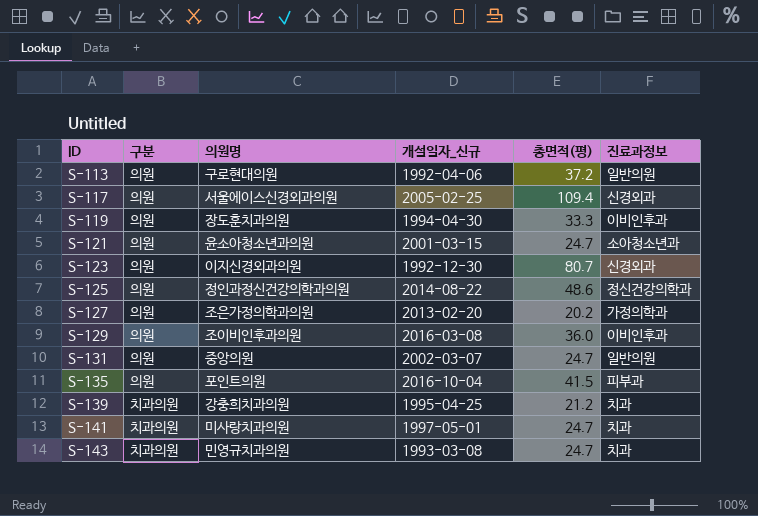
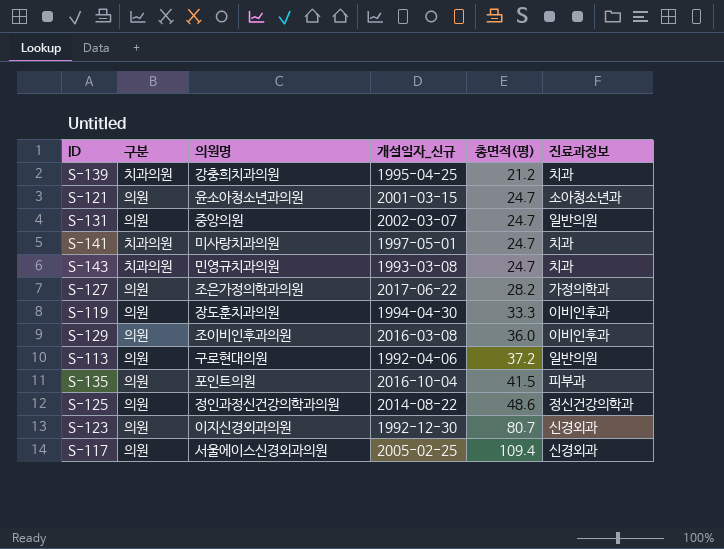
row order: ID ascending -> 총면적(평) ascending
S-127 | 개설일자_신규: 2013-02-20 -> 2017-06-22
S-127 | 총면적(평): 20.2 -> 28.2

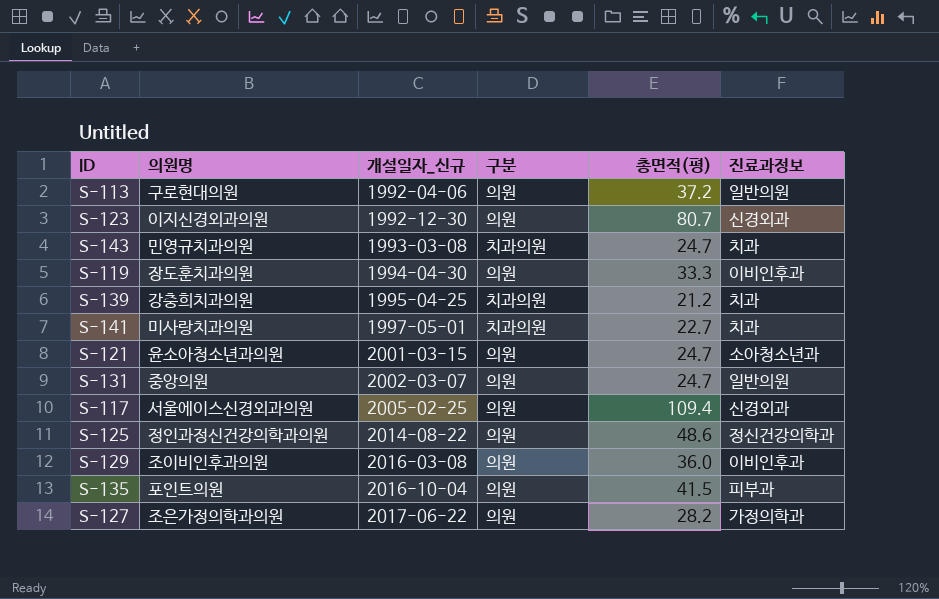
row order: 총면적(평) ascending -> 개설일자_신규 ascending
column 구분 | position: 2 -> 4
S-141 | 총면적(평): 24.7 -> 22.7

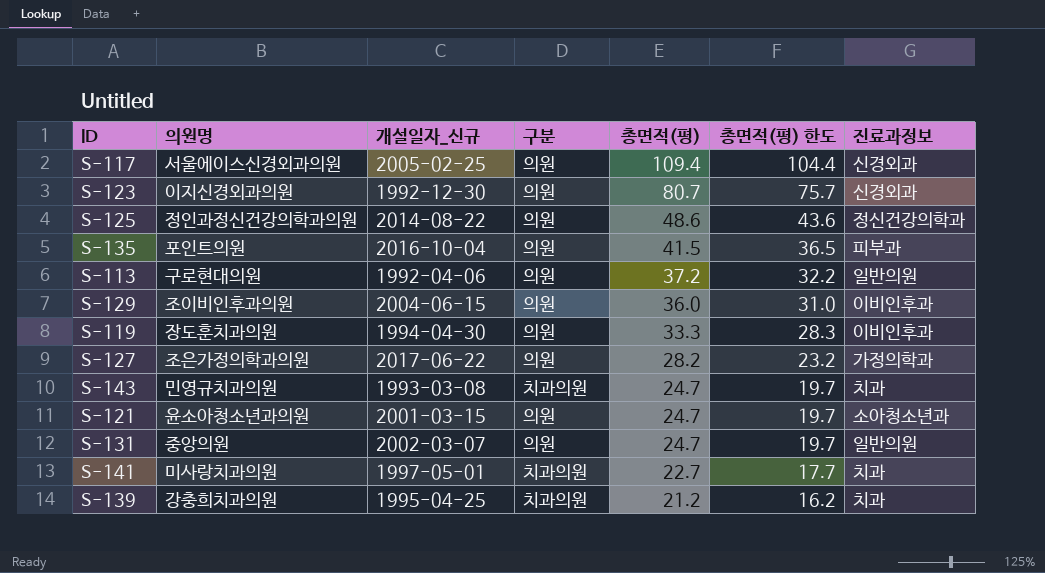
row order: 개설일자_신규 ascending -> 총면적(평) descending
column 총면적(평) 한도 | formula: none -> [총면적(평)] - 5
S-129 | 개설일자_신규: 2016-03-08 -> 2004-06-15

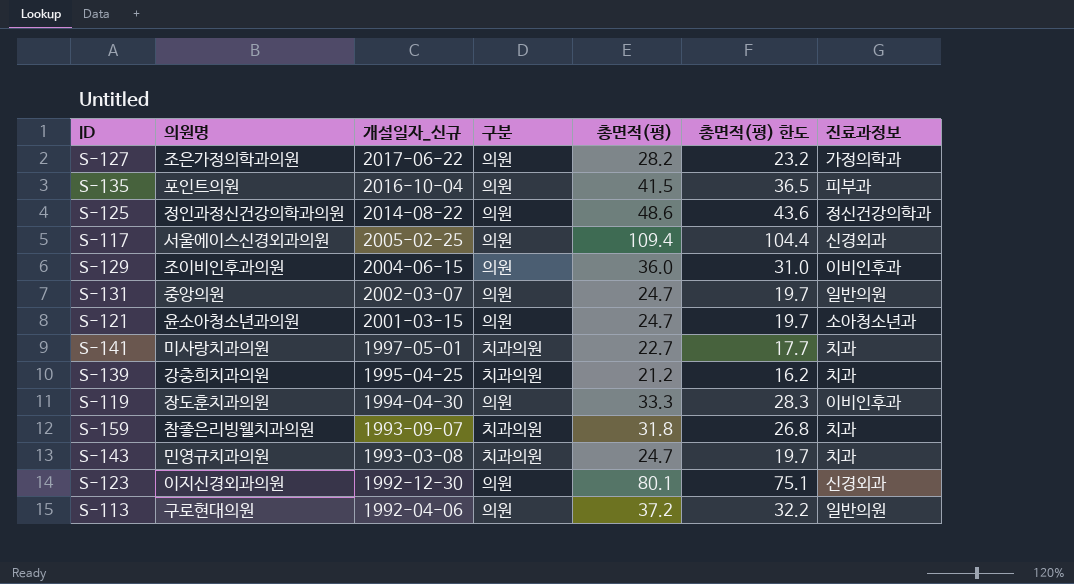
row order: 총면적(평) descending -> 개설일자_신규 descending
row S-159: none -> 참좋은리빙웰치과의원 | 1993-09-07 | 치과의원 | 31.8 | 26.8 | 치과
S-123 | 총면적(평): 80.7 -> 80.1
S-123 | 총면적(평) 한도: 75.7 -> 75.1

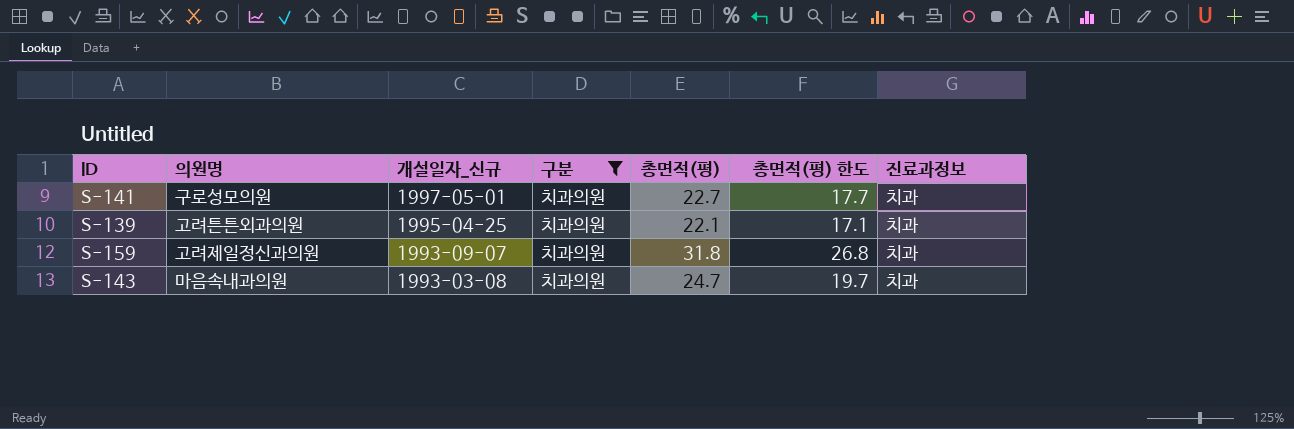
filter: none -> 구분 = 치과의원
S-141 | 의원명: 미사랑치과의원 -> 구로성모의원
S-139 | 의원명: 강충희치과의원 -> 고려튼튼외과의원
S-139 | 총면적(평): 21.2 -> 22.1
S-139 | 총면적(평) 한도: 16.2 -> 17.1
S-159 | 의원명: 참좋은리빙웰치과의원 -> 고려제일정신과의원
S-143 | 의원명: 민영규치과의원 -> 마음속내과의원

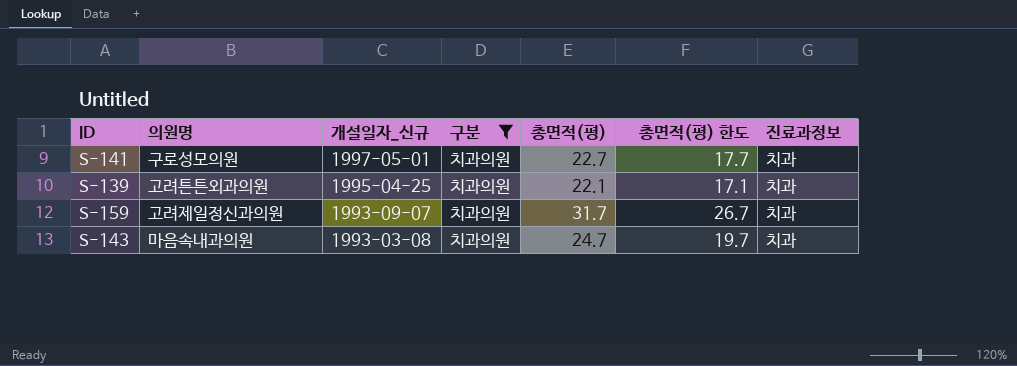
S-159 | 총면적(평): 31.8 -> 31.7
S-159 | 총면적(평) 한도: 26.8 -> 26.7

